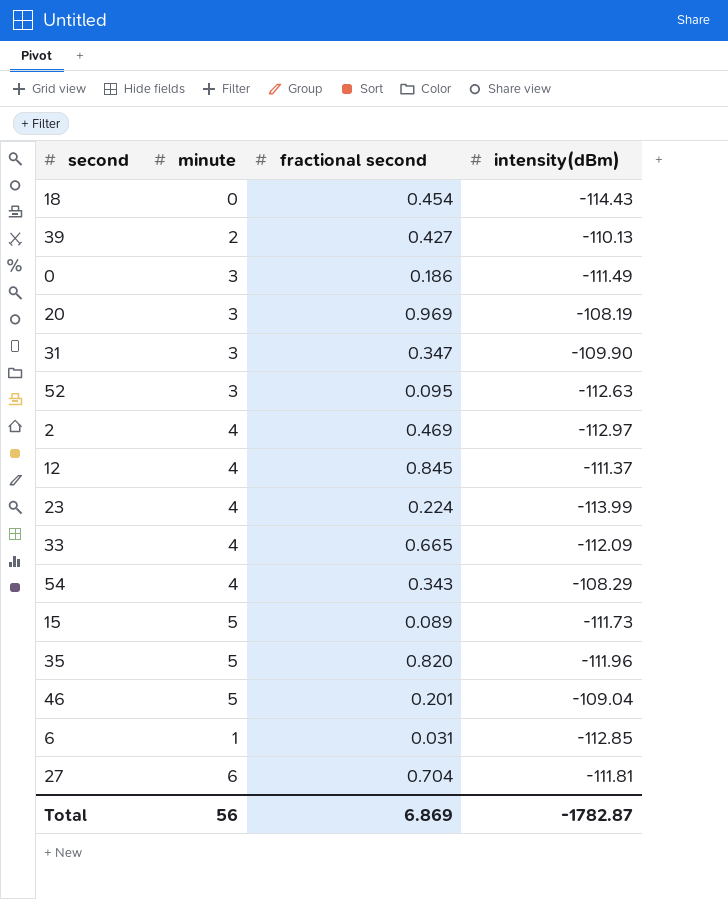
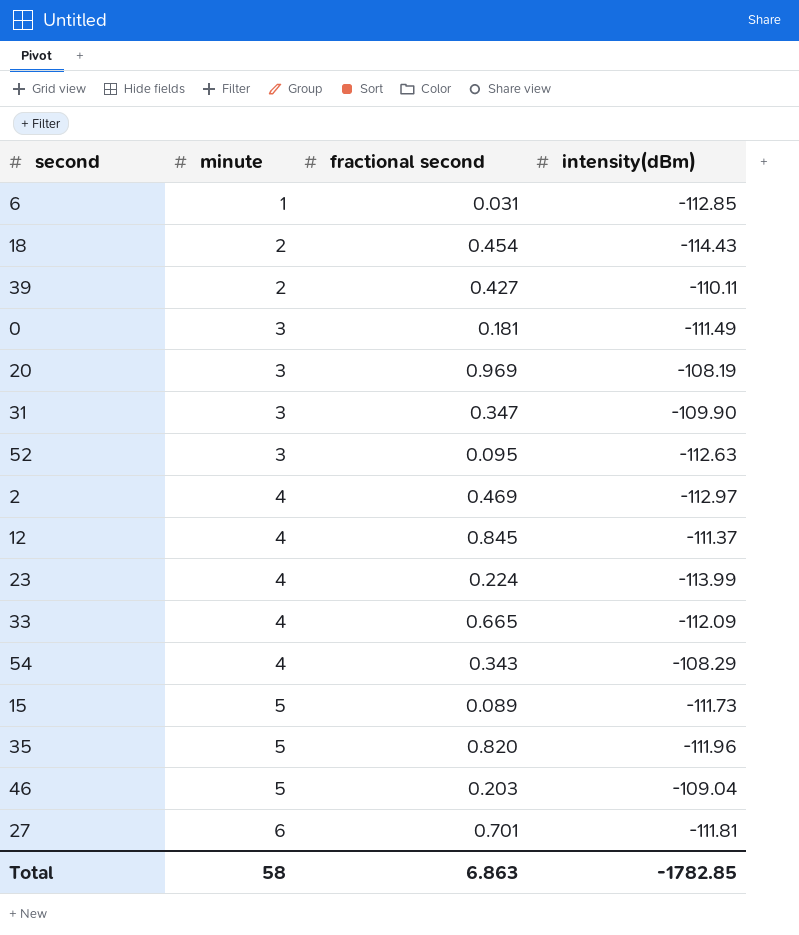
row order: none -> minute ascending
18 | minute: 0 -> 2
39 | intensity(dBm): -110.13 -> -110.11
0 | fractional second: 0.186 -> 0.181
46 | fractional second: 0.201 -> 0.203
27 | fractional second: 0.704 -> 0.701
Total | minute: 56 -> 58
Total | fractional second: 6.869 -> 6.863
Total | intensity(dBm): -1782.87 -> -1782.85

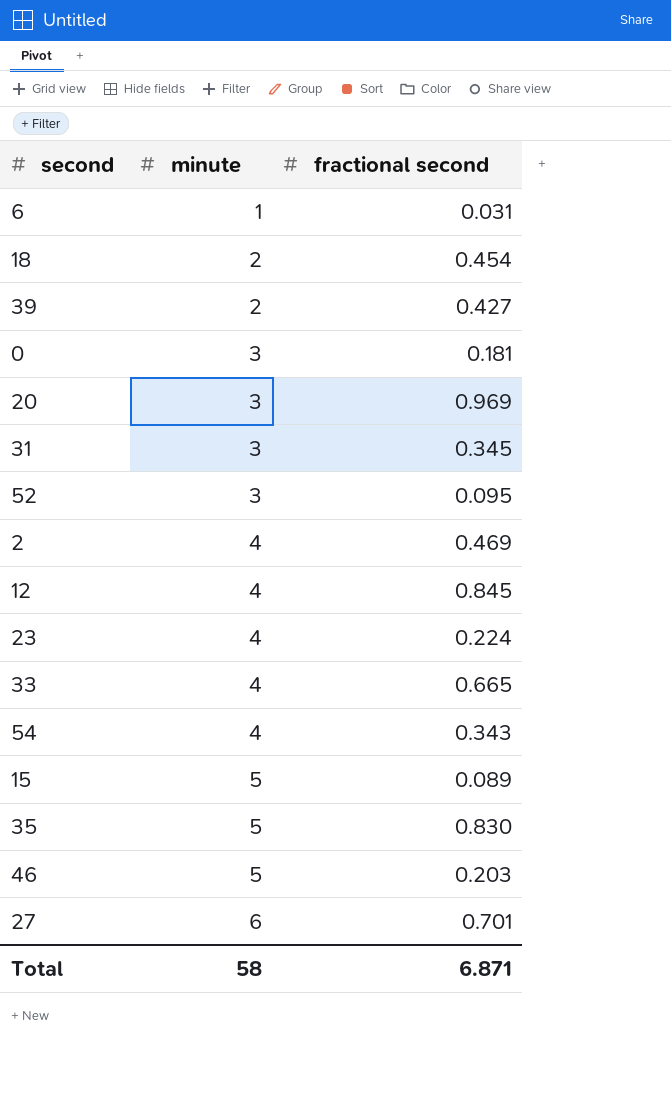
column intensity(dBm) | position: 4 -> none
31 | fractional second: 0.347 -> 0.345
35 | fractional second: 0.820 -> 0.830
Total | fractional second: 6.863 -> 6.871

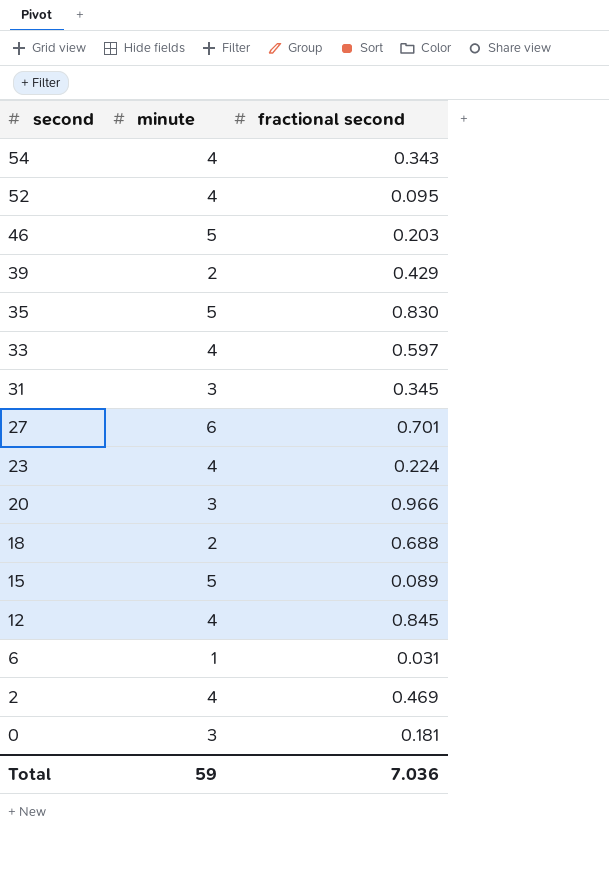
row order: minute ascending -> second descending
52 | minute: 3 -> 4
39 | fractional second: 0.427 -> 0.429
33 | fractional second: 0.665 -> 0.597
20 | fractional second: 0.969 -> 0.966
18 | fractional second: 0.454 -> 0.688
Total | minute: 58 -> 59
Total | fractional second: 6.871 -> 7.036

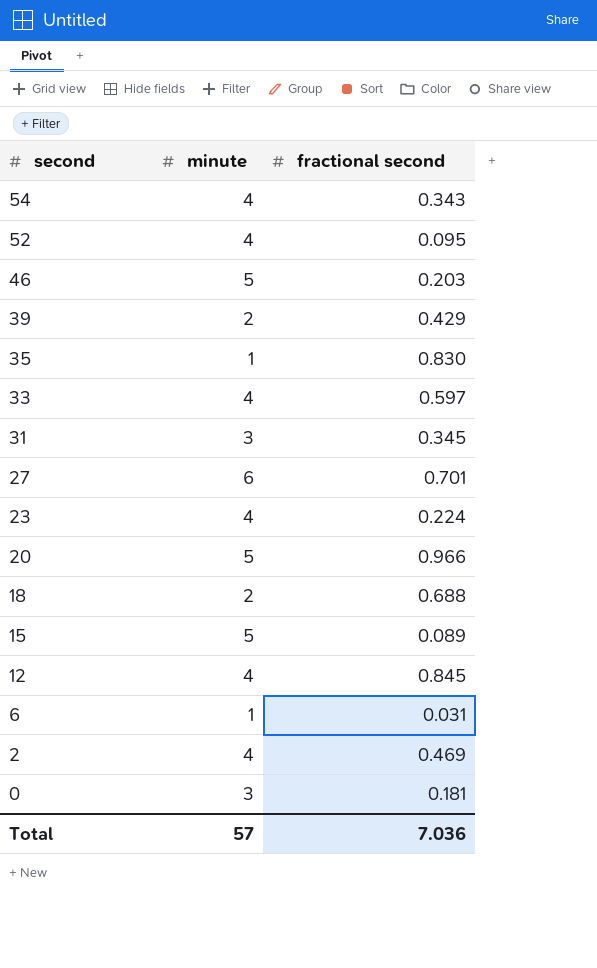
35 | minute: 5 -> 1
20 | minute: 3 -> 5
Total | minute: 59 -> 57

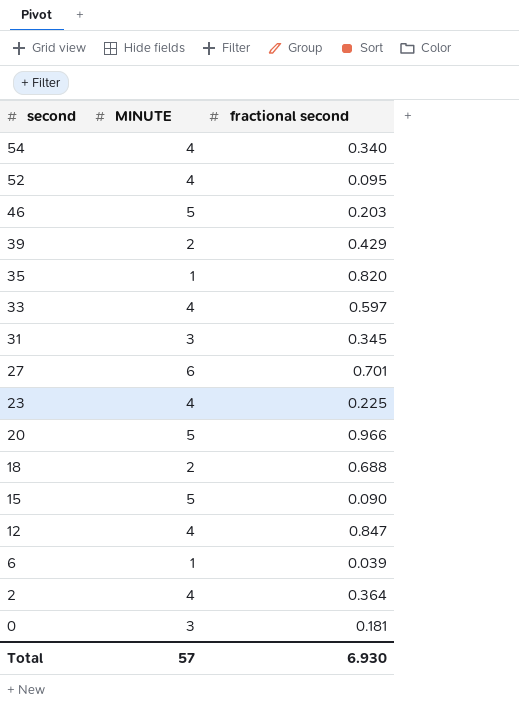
column name: minute -> MINUTE
54 | fractional second: 0.343 -> 0.340
35 | fractional second: 0.830 -> 0.820
23 | fractional second: 0.224 -> 0.225
15 | fractional second: 0.089 -> 0.090
12 | fractional second: 0.845 -> 0.847
6 | fractional second: 0.031 -> 0.039
2 | fractional second: 0.469 -> 0.364
Total | fractional second: 7.036 -> 6.930

